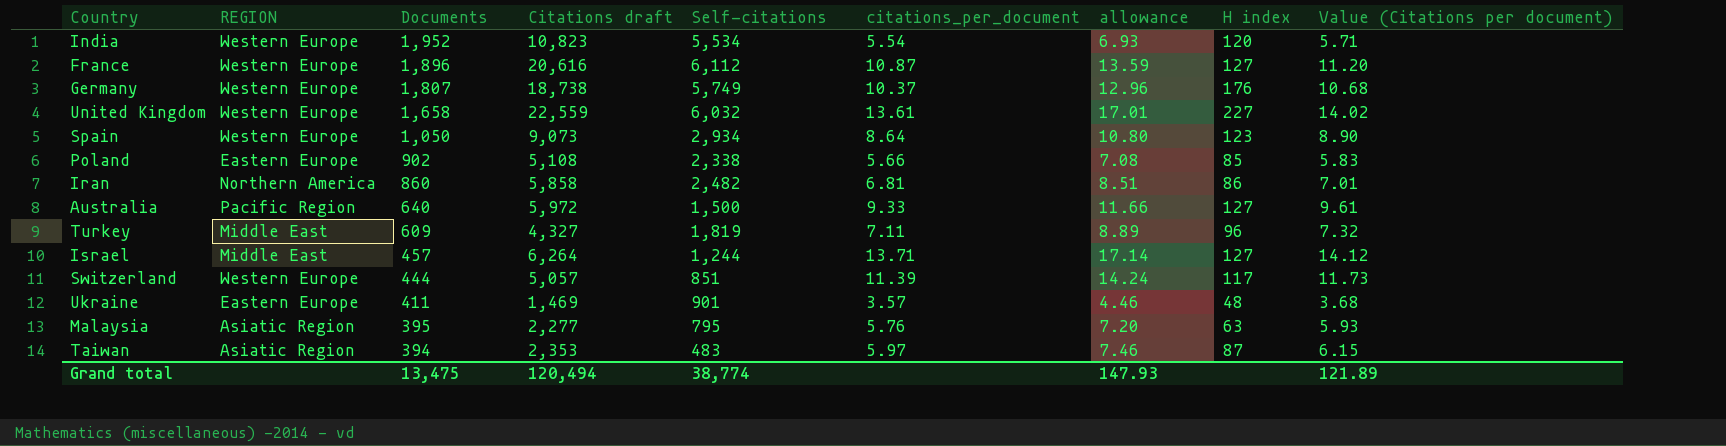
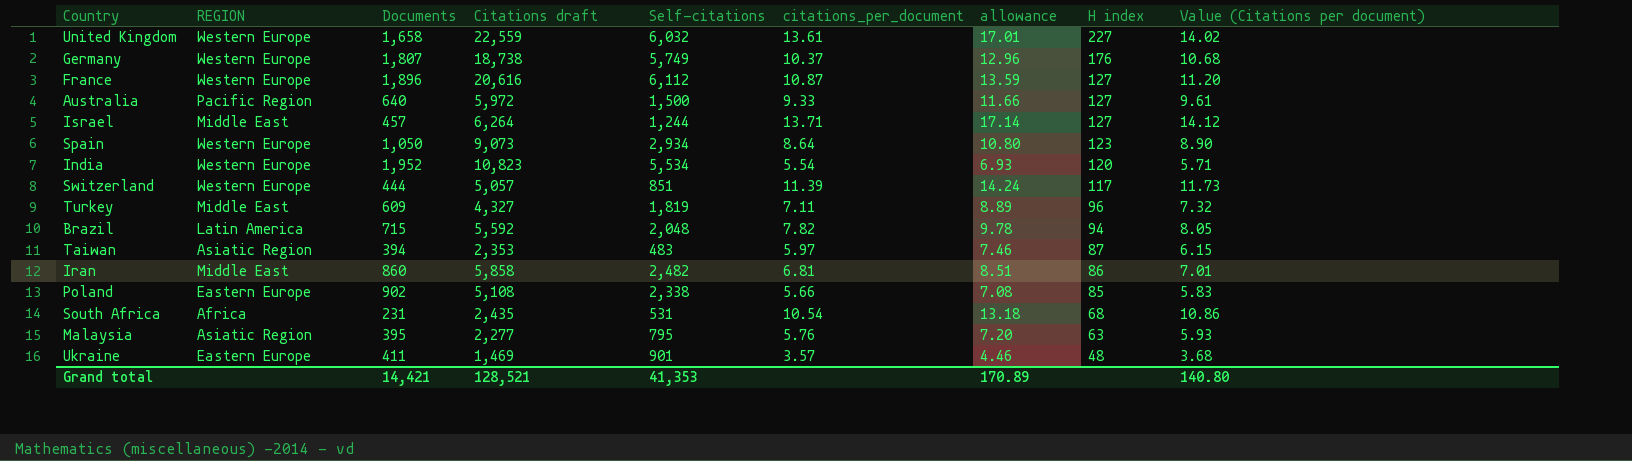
row order: Documents descending -> H index descending
row Brazil: none -> Latin America | 715 | 5,592 | 2,048 | 7.82 | 9.78 | 94 | 8.05
Iran | REGION: Northern America -> Middle East
row South Africa: none -> Africa | 231 | 2,435 | 531 | 10.54 | 13.18 | 68 | 10.86
Grand total | Documents: 13,475 -> 14,421
Grand total | Citations draft: 120,494 -> 128,521
Grand total | Self-citations: 38,774 -> 41,353
Grand total | allowance: 147.93 -> 170.89
Grand total | Value (Citations per document): 121.89 -> 140.80

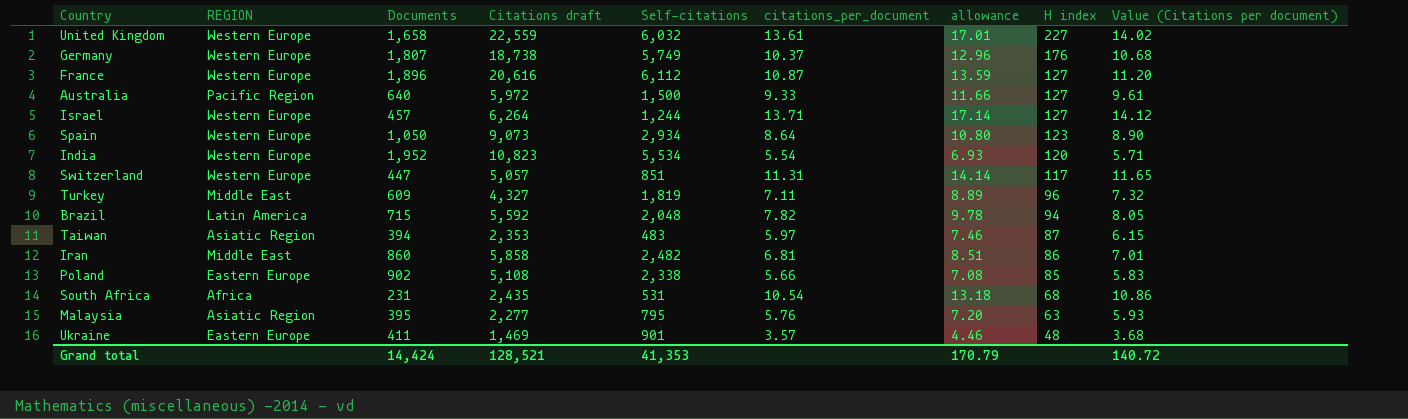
Israel | REGION: Middle East -> Western Europe
Switzerland | Documents: 444 -> 447
Switzerland | citations_per_document: 11.39 -> 11.31
Switzerland | allowance: 14.24 -> 14.14
Switzerland | Value (Citations per document): 11.73 -> 11.65
Grand total | Documents: 14,421 -> 14,424
Grand total | allowance: 170.89 -> 170.79
Grand total | Value (Citations per document): 140.80 -> 140.72

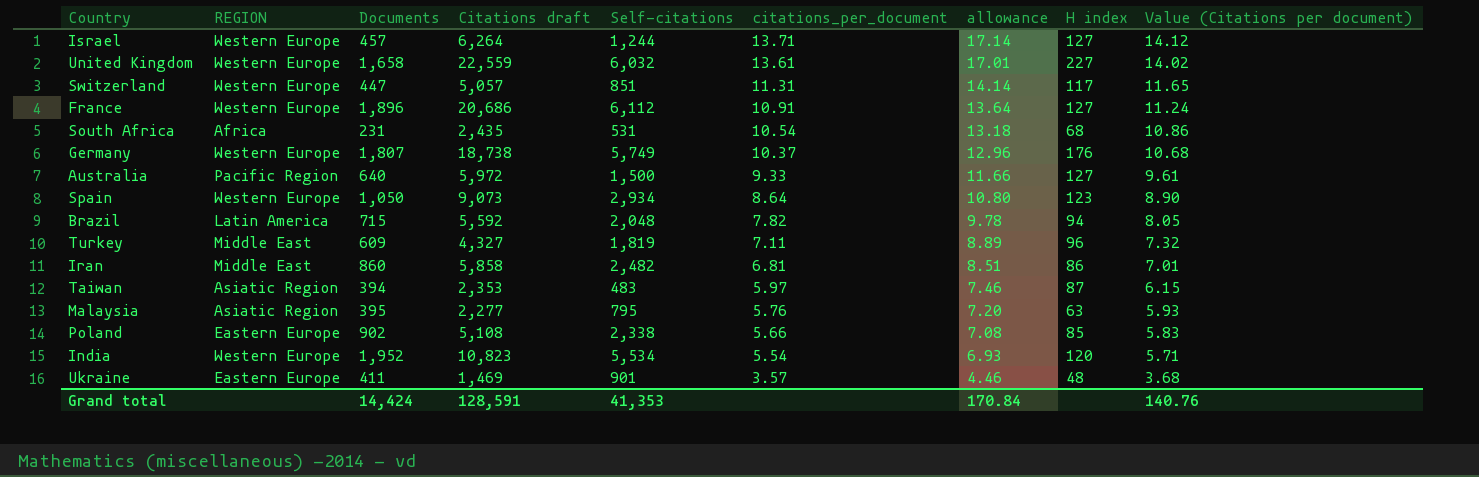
row order: H index descending -> citations_per_document descending
France | Citations draft: 20,616 -> 20,686
France | citations_per_document: 10.87 -> 10.91
France | allowance: 13.59 -> 13.64
France | Value (Citations per document): 11.20 -> 11.24
Grand total | Citations draft: 128,521 -> 128,591
Grand total | allowance: 170.79 -> 170.84
Grand total | Value (Citations per document): 140.72 -> 140.76

